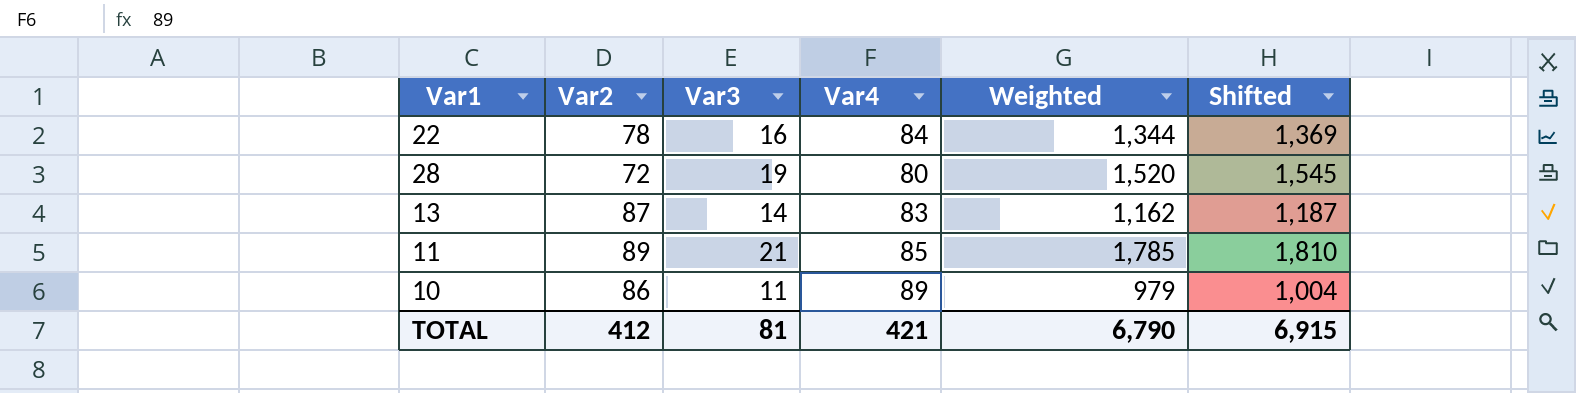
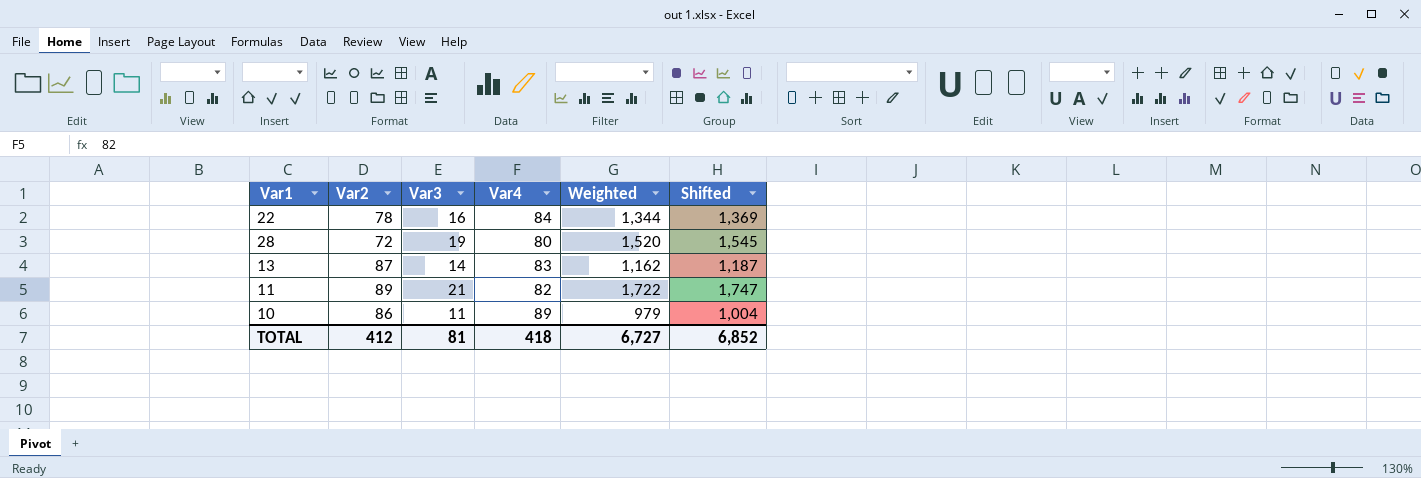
11 | Var4: 85 -> 82
11 | Weighted: 1,785 -> 1,722
11 | Shifted: 1,810 -> 1,747
TOTAL | Var4: 421 -> 418
TOTAL | Weighted: 6,790 -> 6,727
TOTAL | Shifted: 6,915 -> 6,852

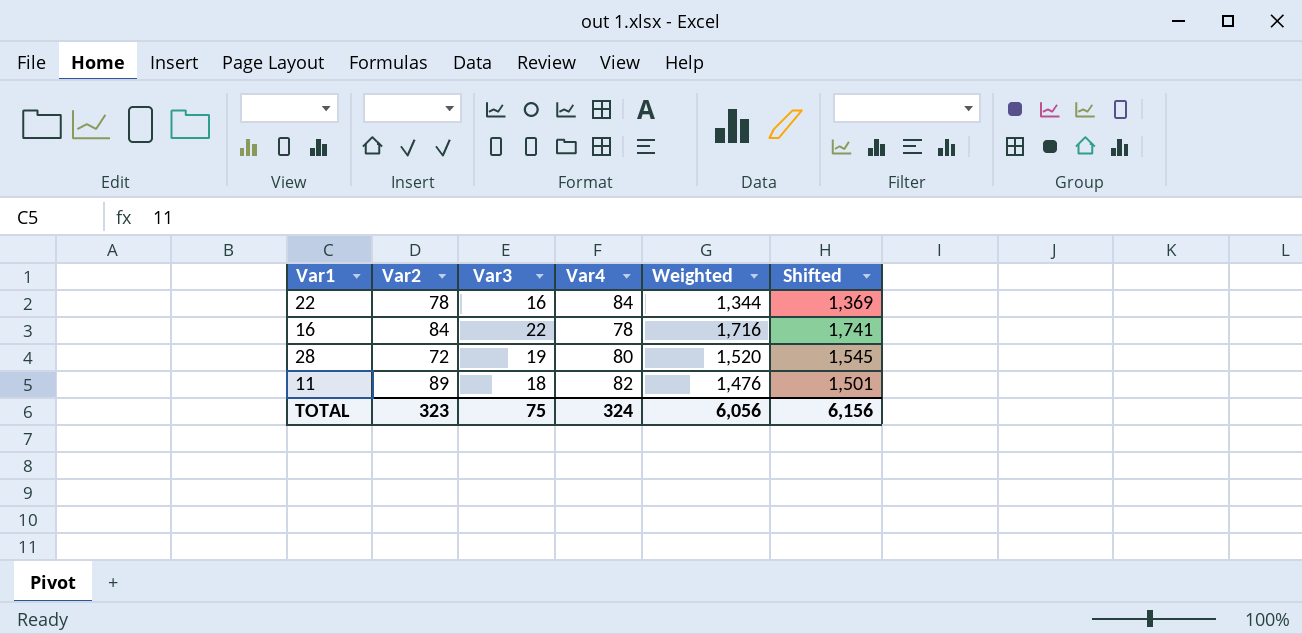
row 13: 87 | 14 | 83 | 1,162 | 1,187 -> none
row 10: 86 | 11 | 89 | 979 | 1,004 -> none
row 16: none -> 84 | 22 | 78 | 1,716 | 1,741
11 | Var3: 21 -> 18
11 | Weighted: 1,722 -> 1,476
11 | Shifted: 1,747 -> 1,501
TOTAL | Var2: 412 -> 323
TOTAL | Var3: 81 -> 75
TOTAL | Var4: 418 -> 324
TOTAL | Weighted: 6,727 -> 6,056
TOTAL | Shifted: 6,852 -> 6,156

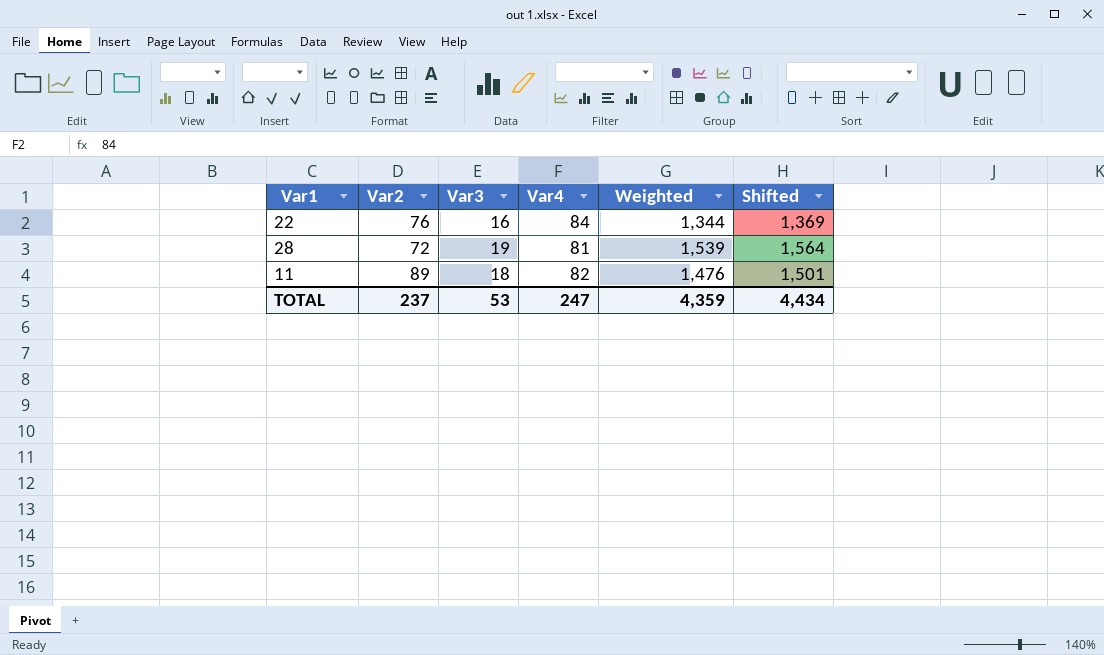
row 16: 84 | 22 | 78 | 1,716 | 1,741 -> none
22 | Var2: 78 -> 76
28 | Var4: 80 -> 81
28 | Weighted: 1,520 -> 1,539
28 | Shifted: 1,545 -> 1,564
TOTAL | Var2: 323 -> 237
TOTAL | Var3: 75 -> 53
TOTAL | Var4: 324 -> 247
TOTAL | Weighted: 6,056 -> 4,359
TOTAL | Shifted: 6,156 -> 4,434

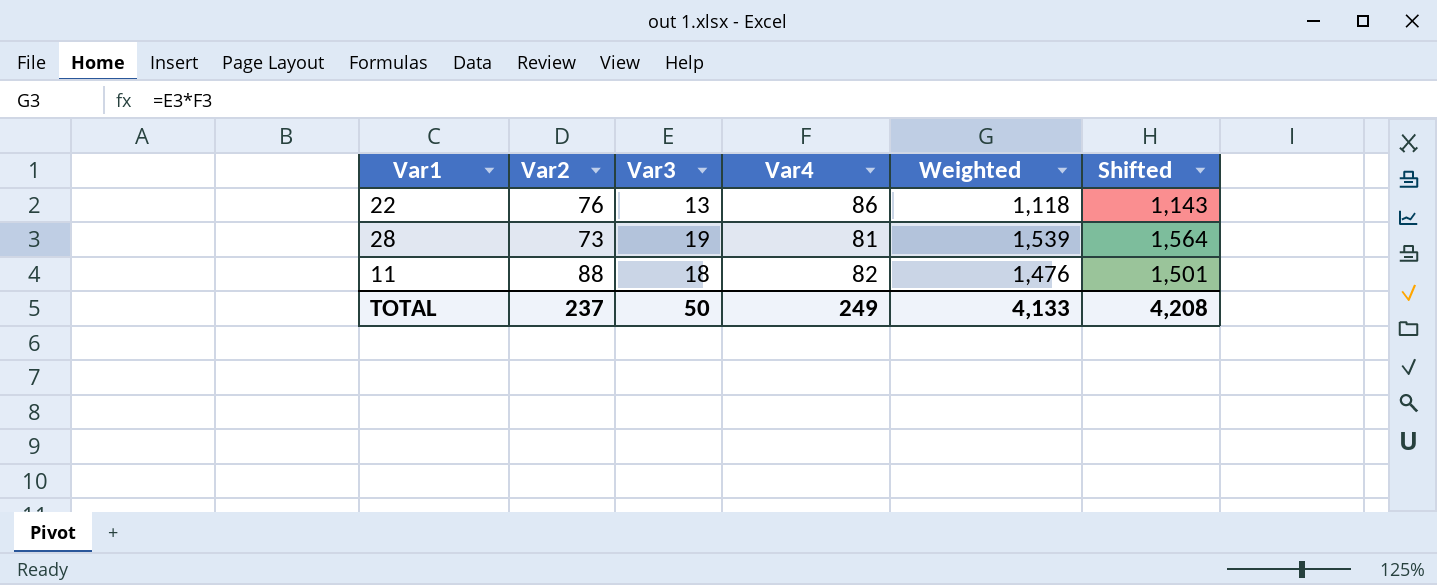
22 | Var3: 16 -> 13
22 | Var4: 84 -> 86
22 | Weighted: 1,344 -> 1,118
22 | Shifted: 1,369 -> 1,143
28 | Var2: 72 -> 73
11 | Var2: 89 -> 88
TOTAL | Var3: 53 -> 50
TOTAL | Var4: 247 -> 249
TOTAL | Weighted: 4,359 -> 4,133
TOTAL | Shifted: 4,434 -> 4,208

